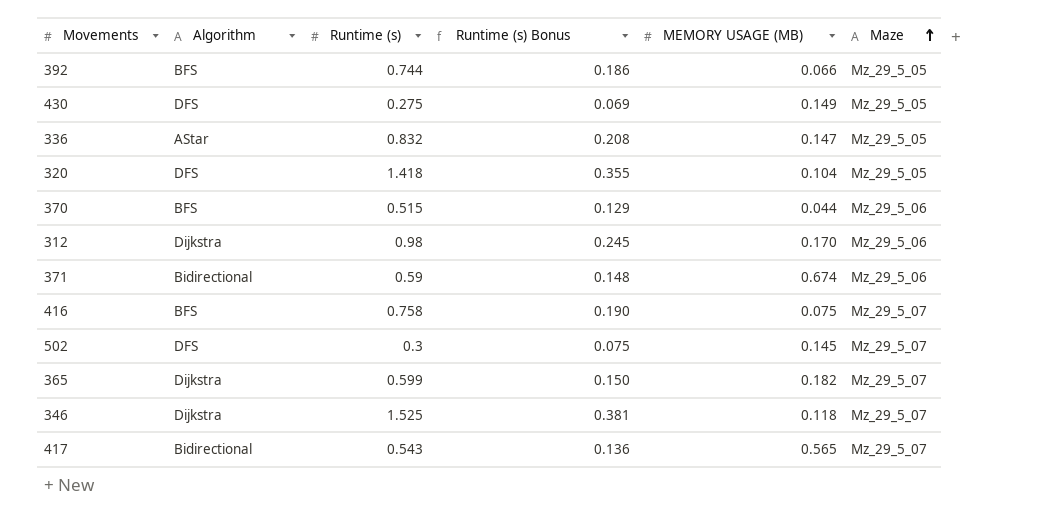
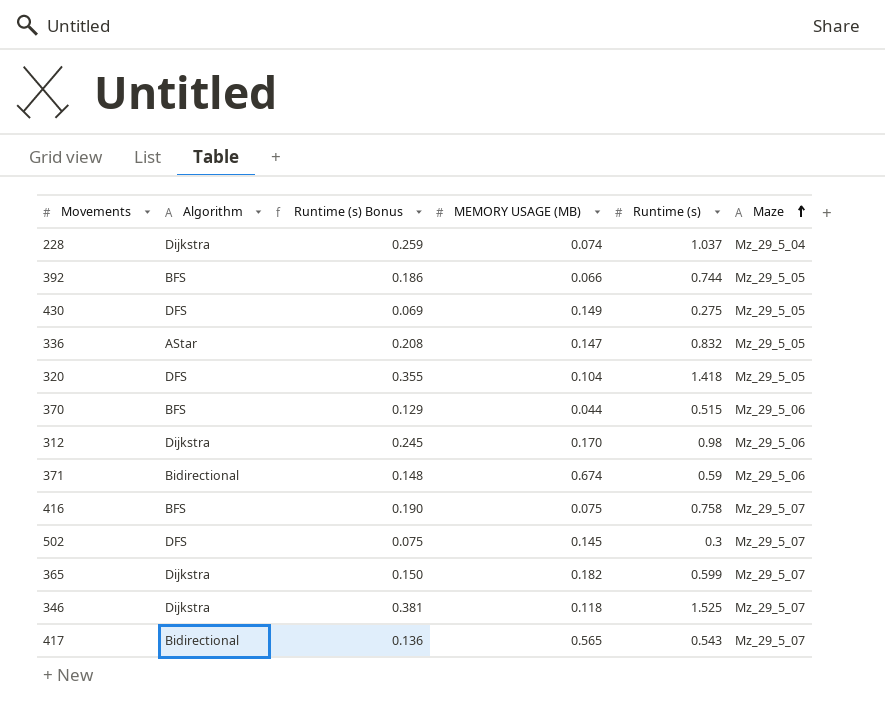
column Runtime (s) | position: 3 -> 5
row 228: none -> Dijkstra | 0.259 | 0.074 | 1.037 | Mz_29_5_04

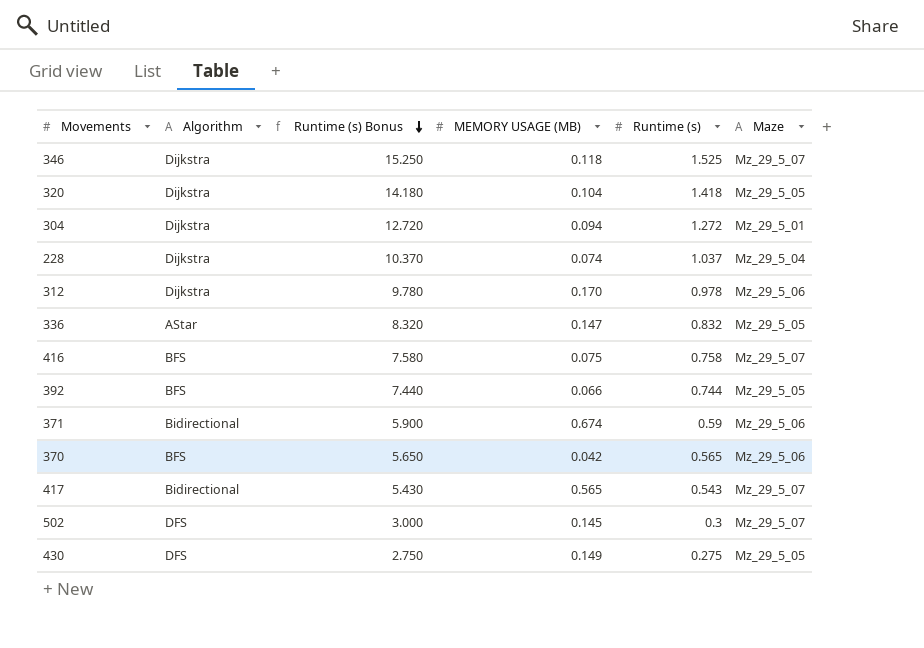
row order: Maze ascending -> Runtime (s) Bonus descending
column Runtime (s) Bonus | formula: [Runtime (s)] * 0.25 -> [Runtime (s)] * 10
row 365: Dijkstra | 0.150 | 0.182 | 0.599 | Mz_29_5_07 -> none
320 | Algorithm: DFS -> Dijkstra
row 304: none -> Dijkstra | 12.720 | 0.094 | 1.272 | Mz_29_5_01
312 | Runtime (s): 0.98 -> 0.978
370 | MEMORY USAGE (MB): 0.044 -> 0.042
370 | Runtime (s): 0.515 -> 0.565

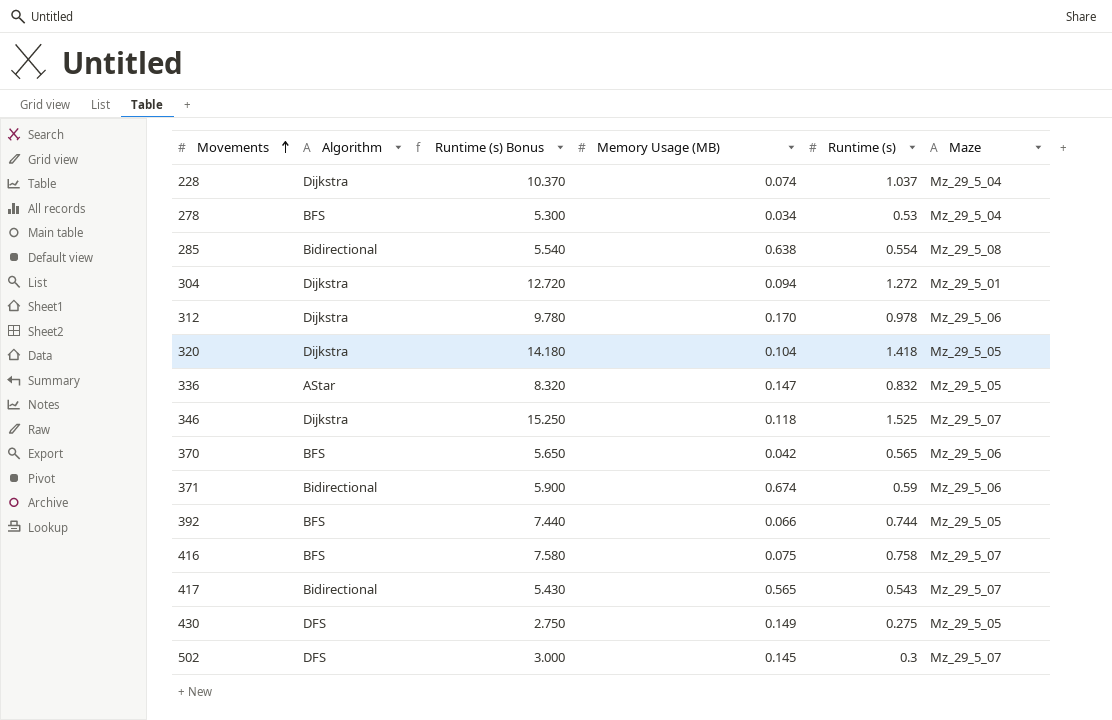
row order: Runtime (s) Bonus descending -> Movements ascending
column name: MEMORY USAGE (MB) -> Memory Usage (MB)
row 278: none -> BFS | 5.300 | 0.034 | 0.53 | Mz_29_5_04
row 285: none -> Bidirectional | 5.540 | 0.638 | 0.554 | Mz_29_5_08

